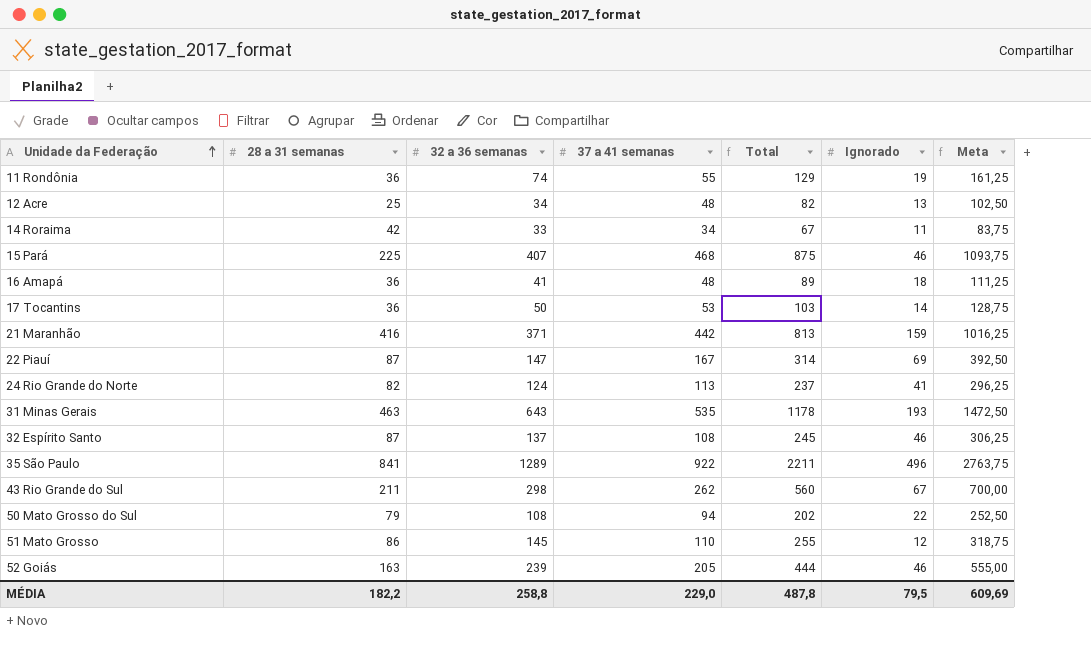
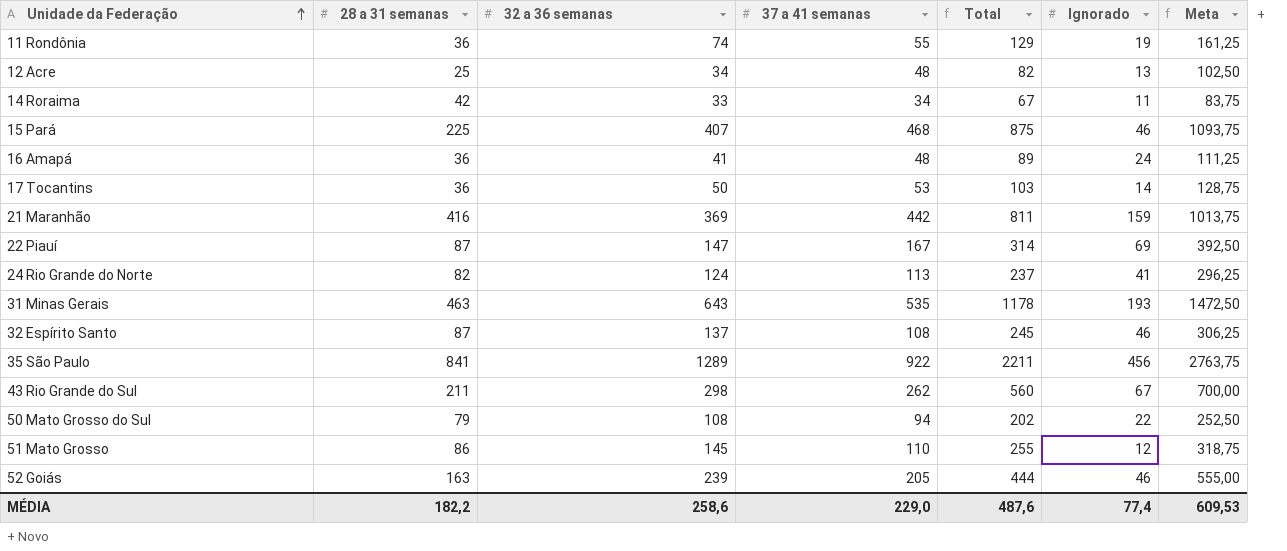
16 Amapá | Ignorado: 18 -> 24
21 Maranhão | 32 a 36 semanas: 371 -> 369
21 Maranhão | Total: 813 -> 811
21 Maranhão | Meta: 1016,25 -> 1013,75
35 São Paulo | Ignorado: 496 -> 456
MÉDIA | 32 a 36 semanas: 258,8 -> 258,6
MÉDIA | Total: 487,8 -> 487,6
MÉDIA | Ignorado: 79,5 -> 77,4
MÉDIA | Meta: 609,69 -> 609,53

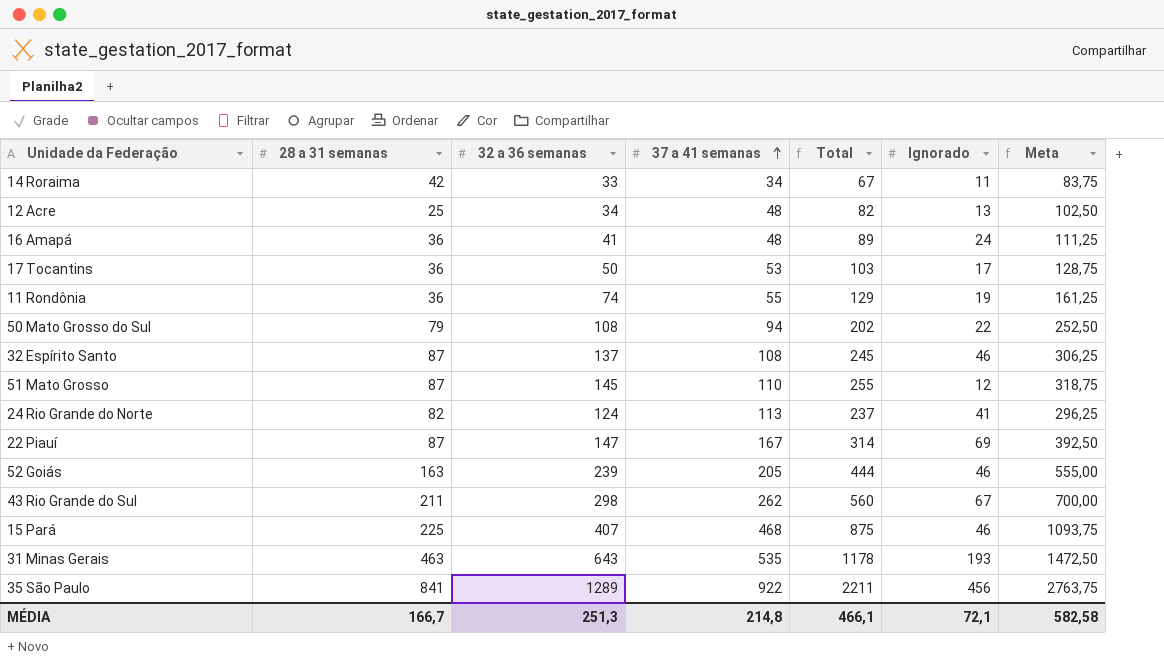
row order: Unidade da Federação ascending -> 37 a 41 semanas ascending
row 21 Maranhão: 416 | 369 | 442 | 811 | 159 | 1013,75 -> none
17 Tocantins | Ignorado: 14 -> 17
51 Mato Grosso | 28 a 31 semanas: 86 -> 87
MÉDIA | 28 a 31 semanas: 182,2 -> 166,7
MÉDIA | 32 a 36 semanas: 258,6 -> 251,3
MÉDIA | 37 a 41 semanas: 229,0 -> 214,8
MÉDIA | Total: 487,6 -> 466,1
MÉDIA | Ignorado: 77,4 -> 72,1
MÉDIA | Meta: 609,53 -> 582,58

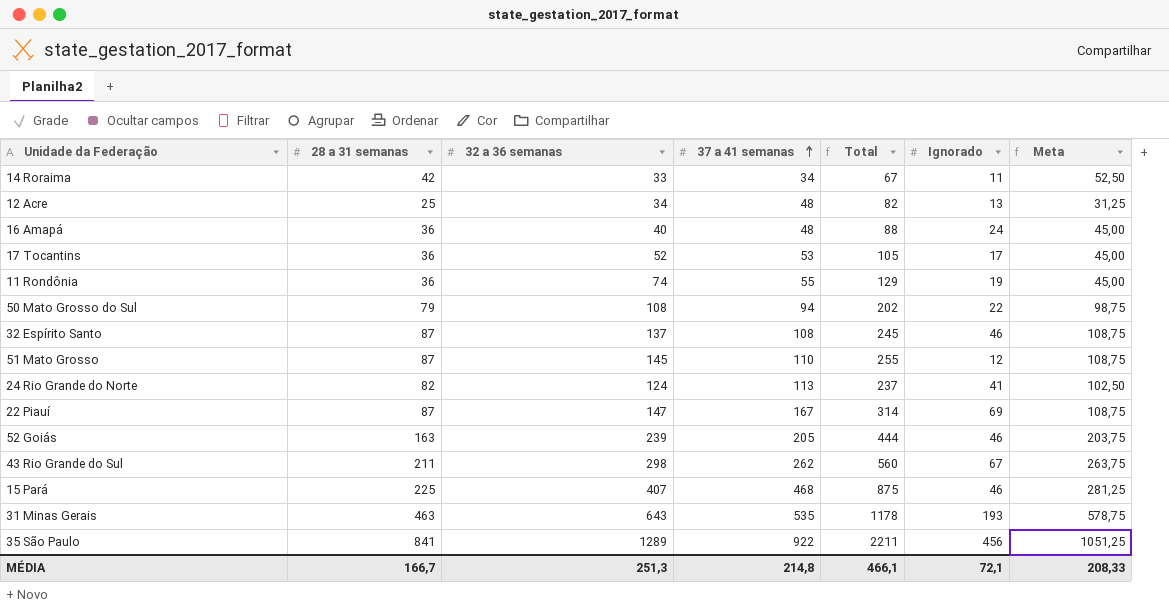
column Meta | formula: [Total] * 1,25 -> [28 a 31 semanas] * 1,25
16 Amapá | 32 a 36 semanas: 41 -> 40
16 Amapá | Total: 89 -> 88
17 Tocantins | 32 a 36 semanas: 50 -> 52
17 Tocantins | Total: 103 -> 105
MÉDIA | Meta: 582,58 -> 208,33

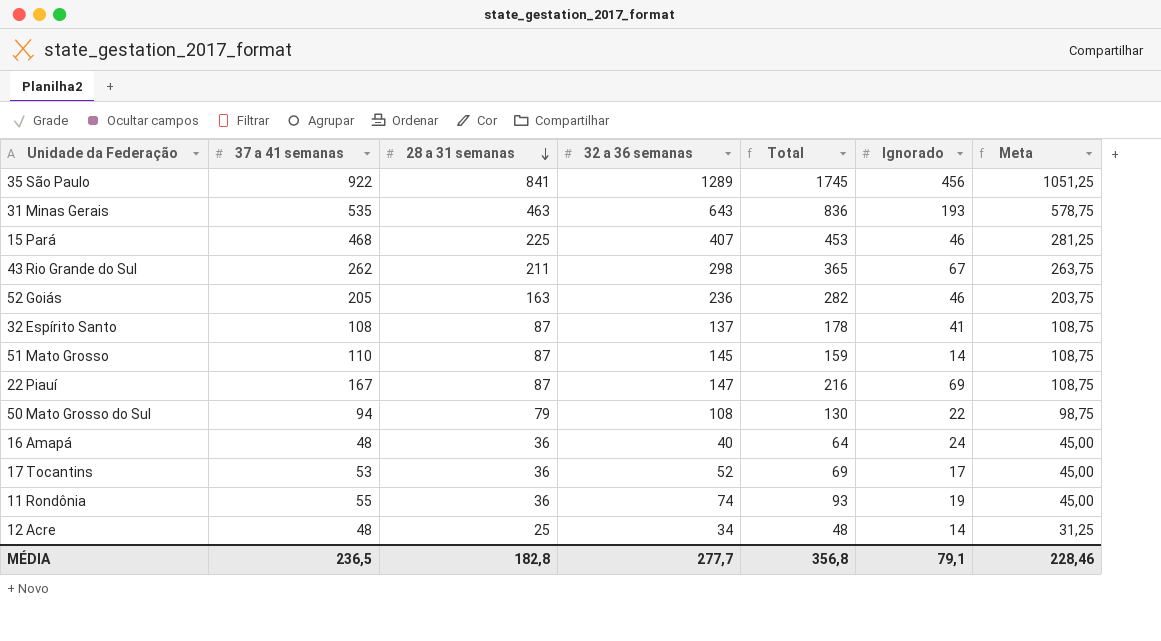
row order: 37 a 41 semanas ascending -> 28 a 31 semanas descending
column 37 a 41 semanas | position: 4 -> 2
column Total | formula: [32 a 36 semanas] + [37 a 41 semanas] -> [32 a 36 semanas] + [Ignorado]
row 14 Roraima: 42 | 33 | 34 | 67 | 11 | 52,50 -> none
row 24 Rio Grande do Norte: 82 | 124 | 113 | 237 | 41 | 102,50 -> none
52 Goiás | 32 a 36 semanas: 239 -> 236
32 Espírito Santo | Ignorado: 46 -> 41
51 Mato Grosso | Ignorado: 12 -> 14
12 Acre | Ignorado: 13 -> 14
MÉDIA | 37 a 41 semanas: 214,8 -> 236,5
MÉDIA | 28 a 31 semanas: 166,7 -> 182,8
MÉDIA | 32 a 36 semanas: 251,3 -> 277,7
MÉDIA | Total: 466,1 -> 356,8
MÉDIA | Ignorado: 72,1 -> 79,1
MÉDIA | Meta: 208,33 -> 228,46

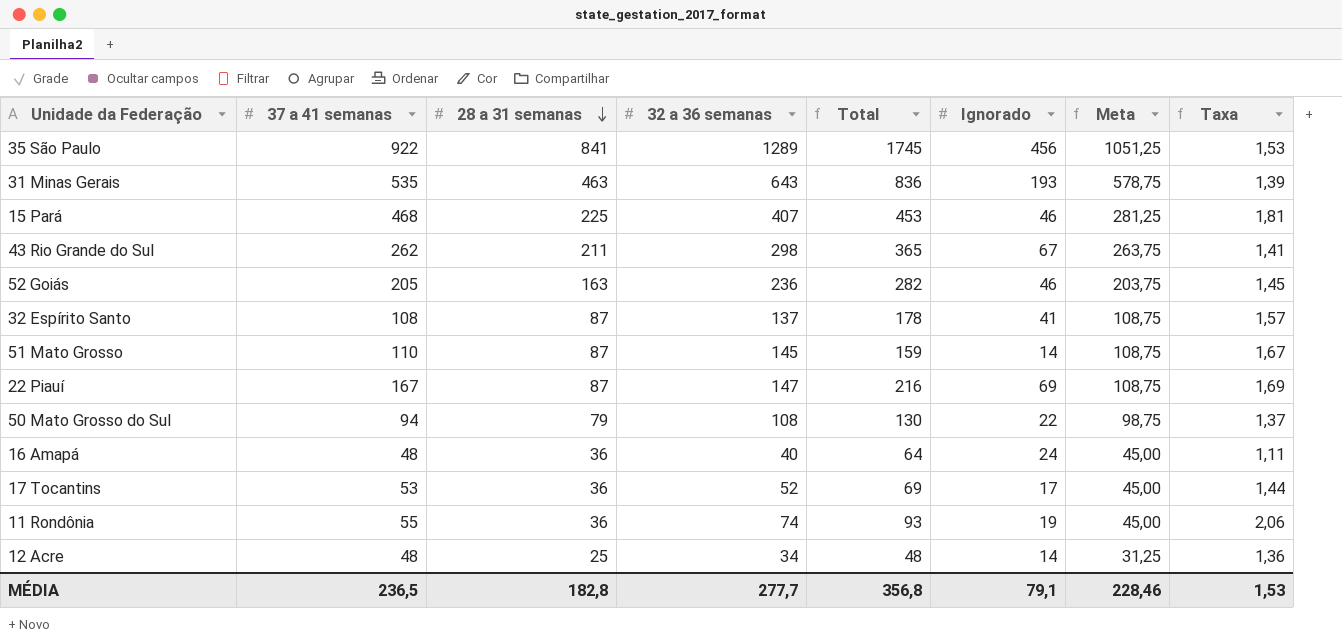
column Taxa | formula: none -> [32 a 36 semanas] / [28 a 31 semanas]

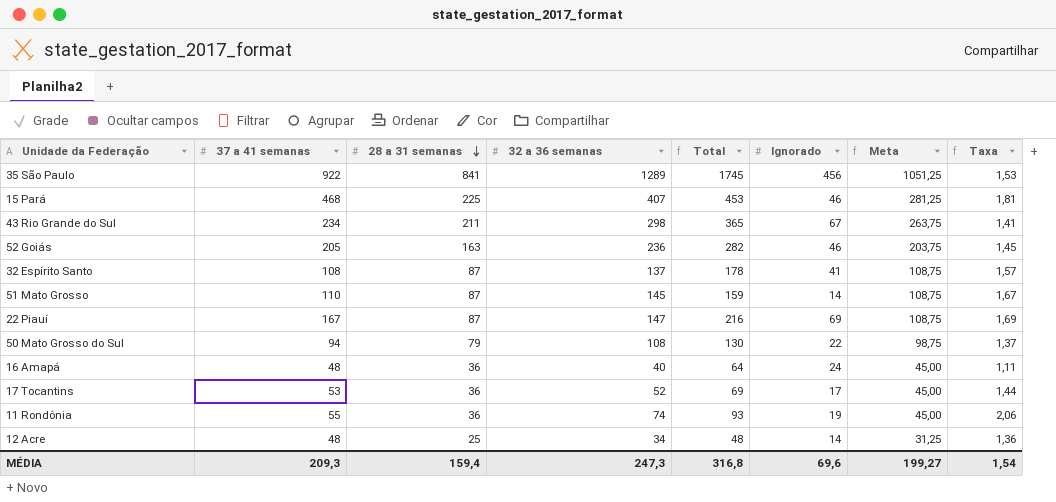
row 31 Minas Gerais: 535 | 463 | 643 | 836 | 193 | 578,75 | 1,39 -> none
43 Rio Grande do Sul | 37 a 41 semanas: 262 -> 234
MÉDIA | 37 a 41 semanas: 236,5 -> 209,3
MÉDIA | 28 a 31 semanas: 182,8 -> 159,4
MÉDIA | 32 a 36 semanas: 277,7 -> 247,3
MÉDIA | Total: 356,8 -> 316,8
MÉDIA | Ignorado: 79,1 -> 69,6
MÉDIA | Meta: 228,46 -> 199,27
MÉDIA | Taxa: 1,53 -> 1,54

